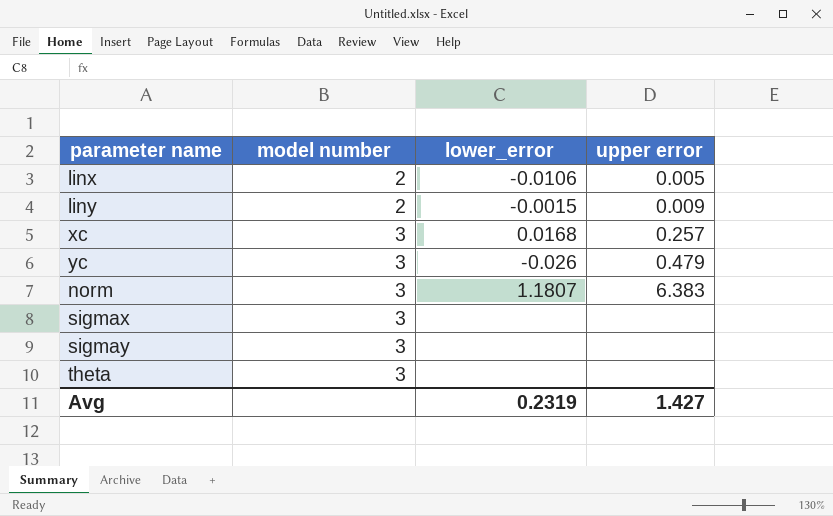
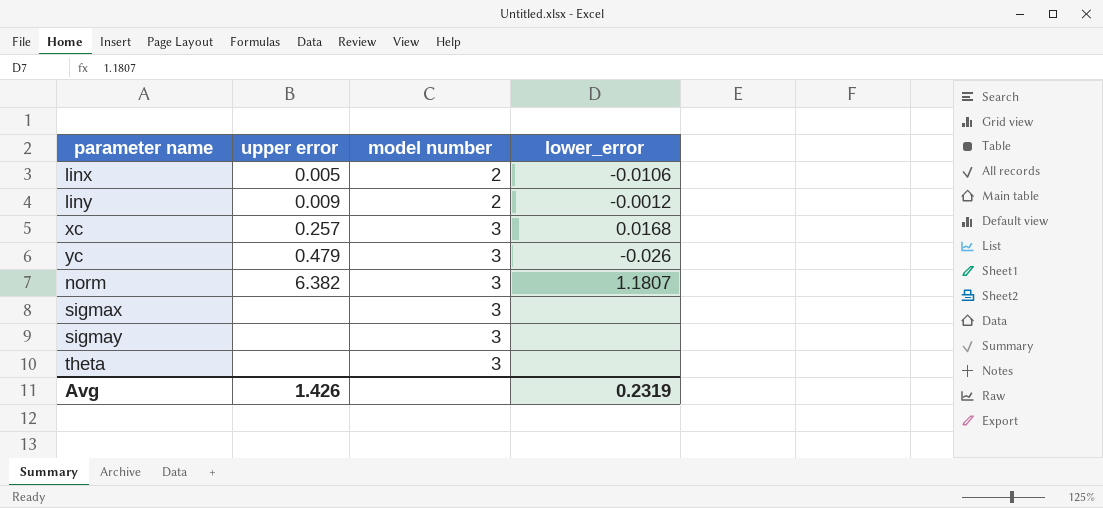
column upper error | position: 4 -> 2
liny | lower_error: -0.0015 -> -0.0012
norm | upper error: 6.383 -> 6.382
Avg | upper error: 1.427 -> 1.426

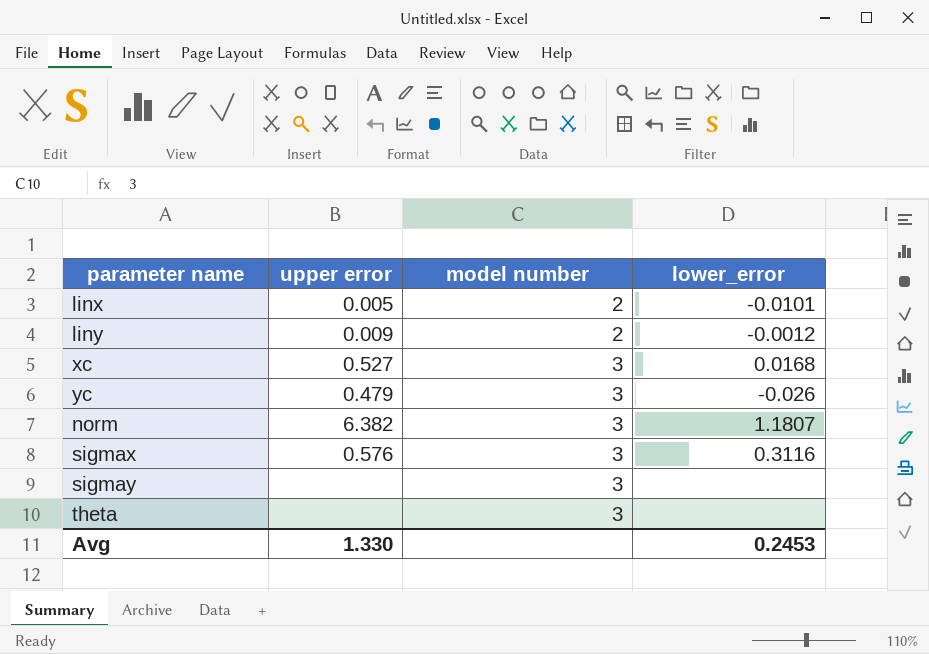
linx | lower_error: -0.0106 -> -0.0101
xc | upper error: 0.257 -> 0.527
sigmax | upper error: none -> 0.576
sigmax | lower_error: none -> 0.3116
Avg | upper error: 1.426 -> 1.330
Avg | lower_error: 0.2319 -> 0.2453

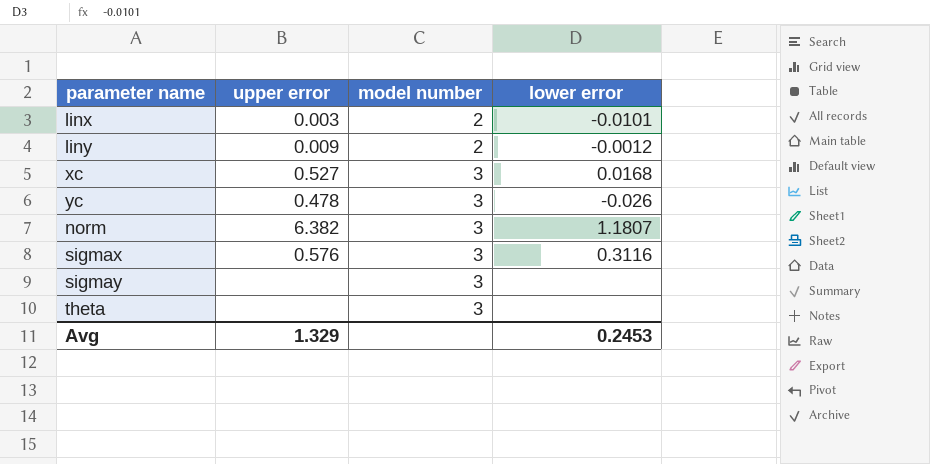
column name: lower_error -> lower error
linx | upper error: 0.005 -> 0.003
yc | upper error: 0.479 -> 0.478
Avg | upper error: 1.330 -> 1.329

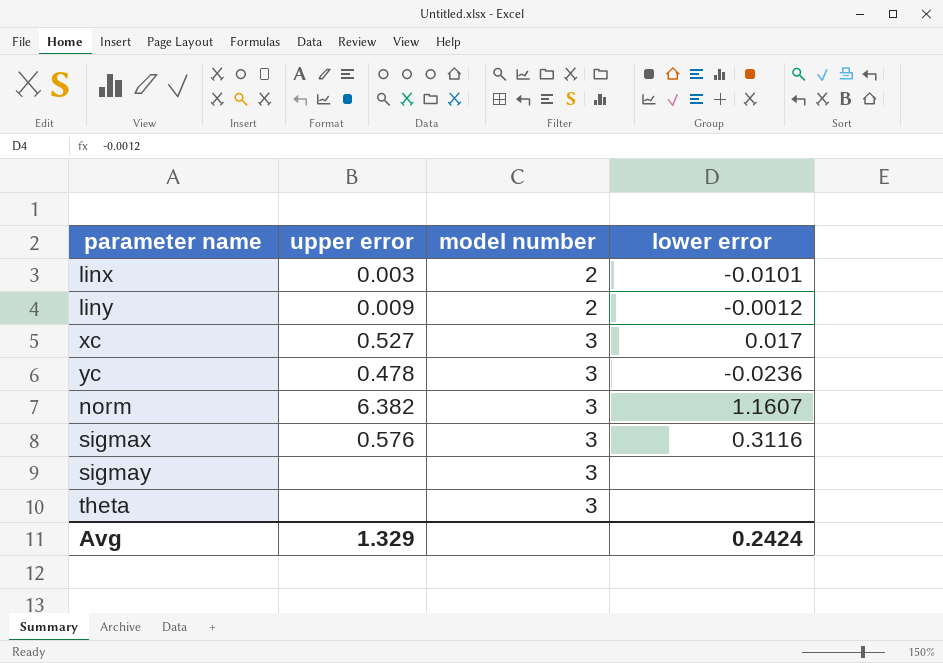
xc | lower error: 0.0168 -> 0.017
yc | lower error: -0.026 -> -0.0236
norm | lower error: 1.1807 -> 1.1607
Avg | lower error: 0.2453 -> 0.2424

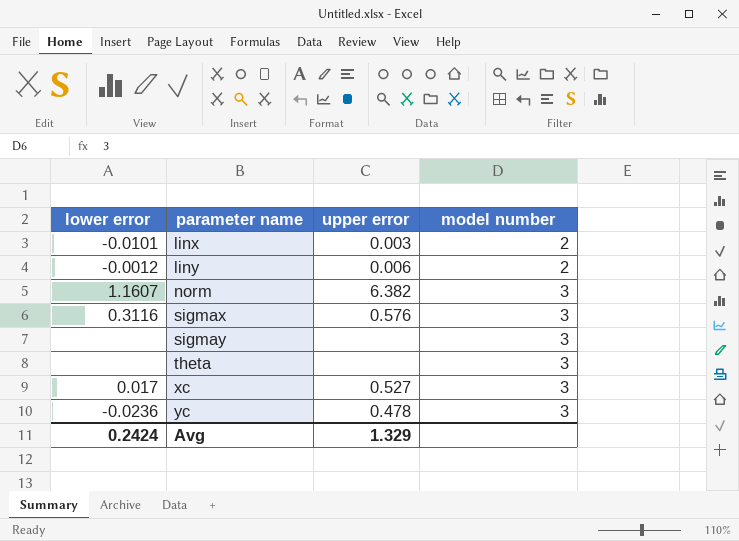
row order: model number ascending -> parameter name ascending
column lower error | position: 4 -> 1
liny | upper error: 0.009 -> 0.006

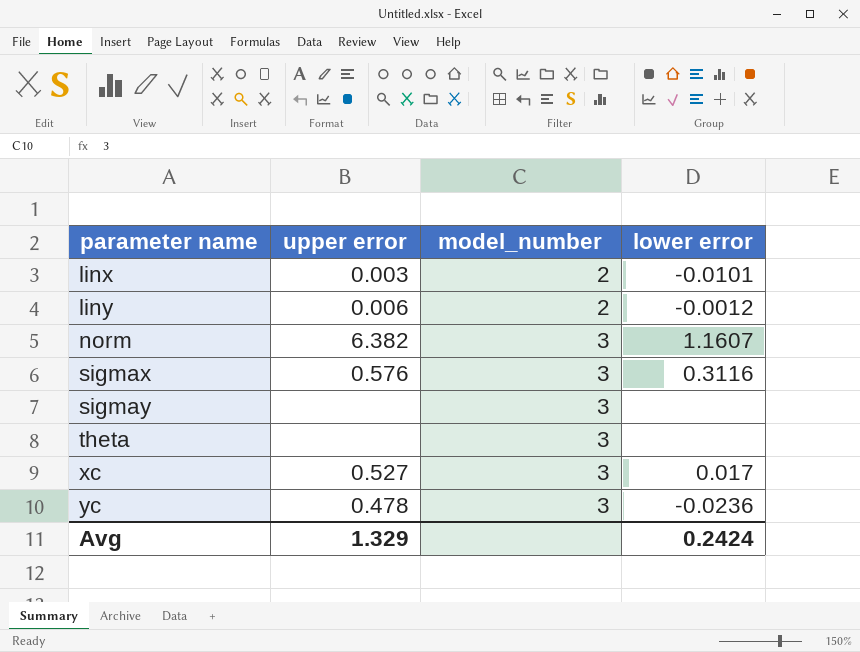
column name: model number -> model_number
column lower error | position: 1 -> 4

